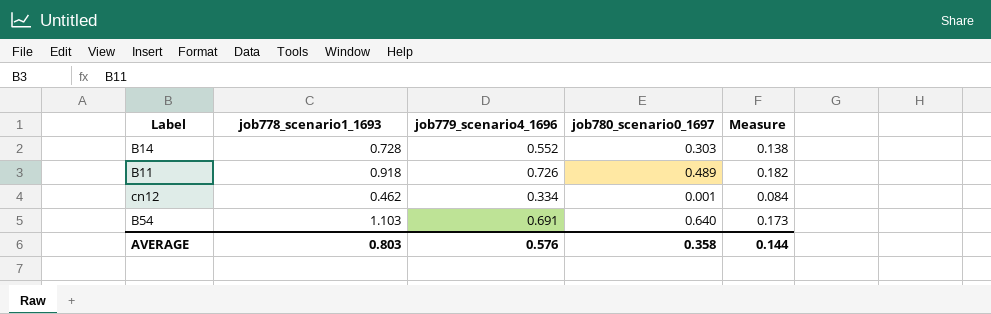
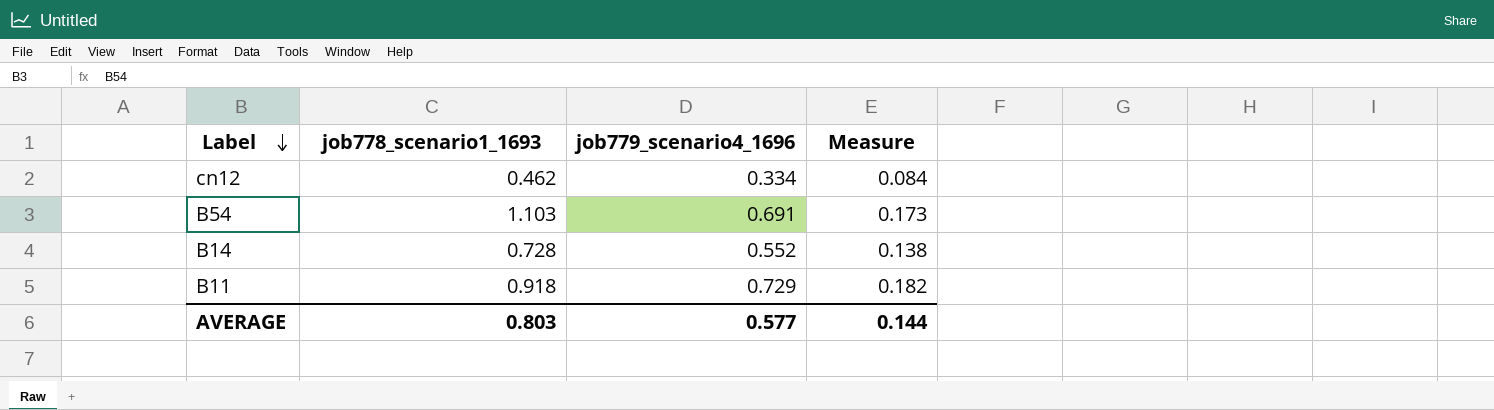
row order: none -> Label descending
column job780_scenario0_1697 | position: 4 -> none
B11 | job779_scenario4_1696: 0.726 -> 0.729
AVERAGE | job779_scenario4_1696: 0.576 -> 0.577

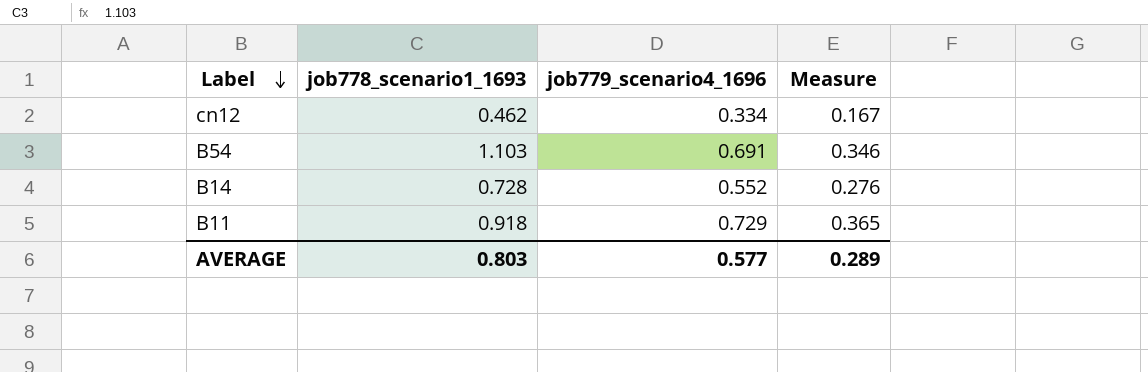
column Measure | formula: [job779_scenario4_1696] * 0.25 -> [job779_scenario4_1696] * 0.5
AVERAGE | Measure: 0.144 -> 0.289

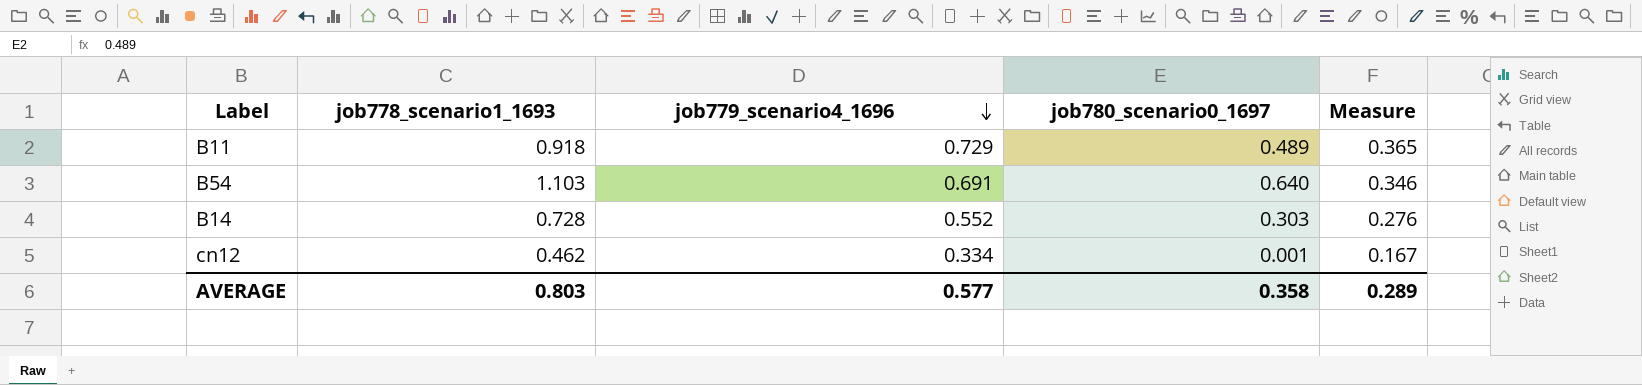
row order: Label descending -> job779_scenario4_1696 descending
column job780_scenario0_1697 | position: none -> 4

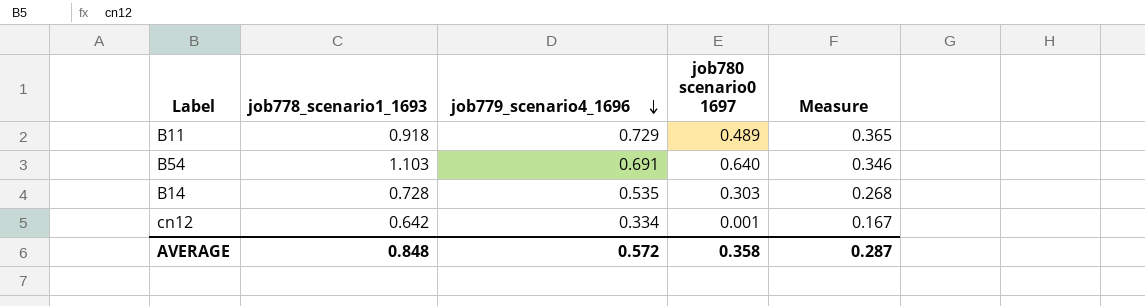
column name: job780_scenario0_1697 -> job780 scenario0 1697
B14 | job779_scenario4_1696: 0.552 -> 0.535
B14 | Measure: 0.276 -> 0.268
cn12 | job778_scenario1_1693: 0.462 -> 0.642
AVERAGE | job778_scenario1_1693: 0.803 -> 0.848
AVERAGE | job779_scenario4_1696: 0.577 -> 0.572
AVERAGE | Measure: 0.289 -> 0.287

